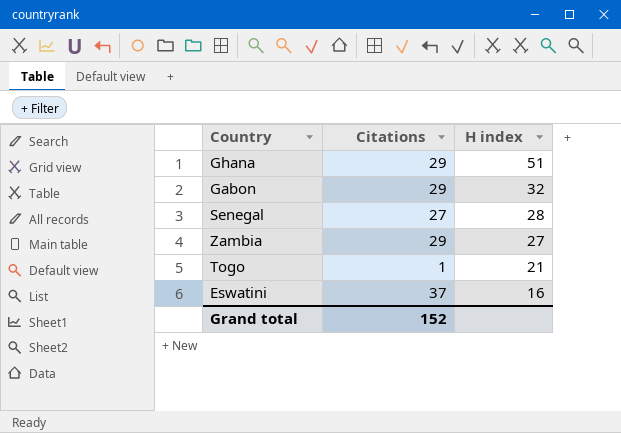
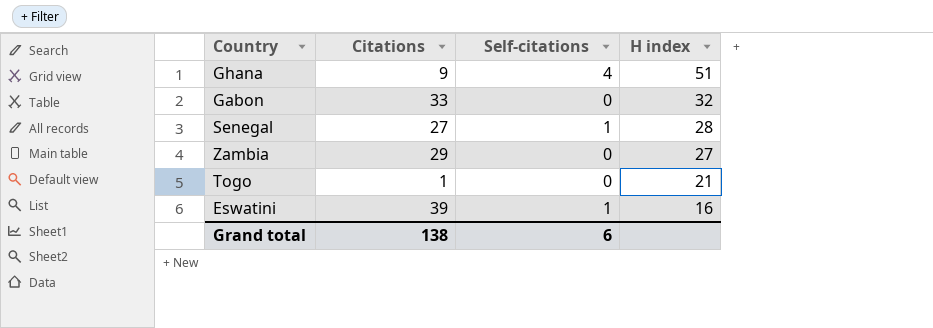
column Self-citations | position: none -> 3
Ghana | Citations: 29 -> 9
Gabon | Citations: 29 -> 33
Eswatini | Citations: 37 -> 39
Grand total | Citations: 152 -> 138

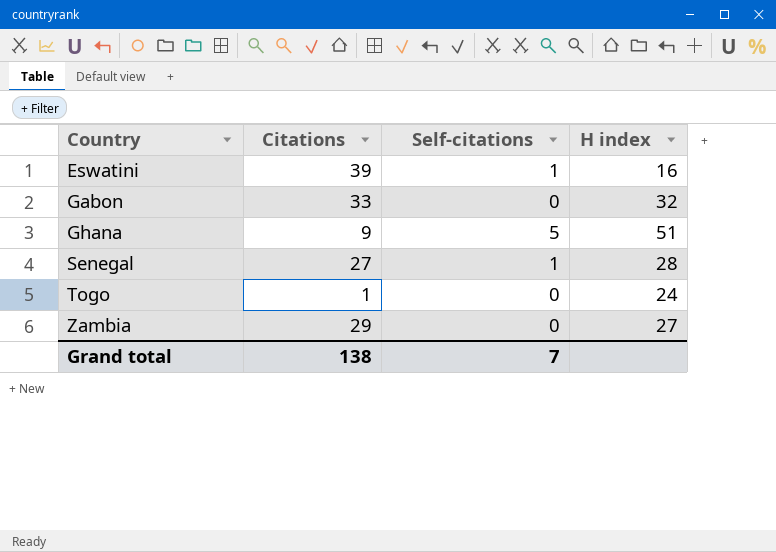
row order: H index descending -> Country ascending
Ghana | Self-citations: 4 -> 5
Togo | H index: 21 -> 24
Grand total | Self-citations: 6 -> 7

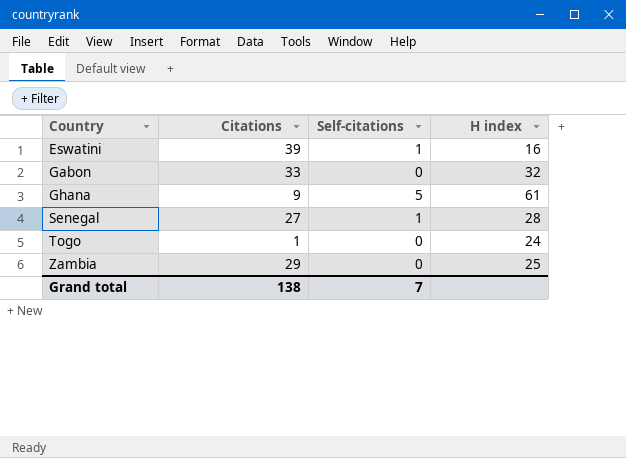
Ghana | H index: 51 -> 61
Zambia | H index: 27 -> 25

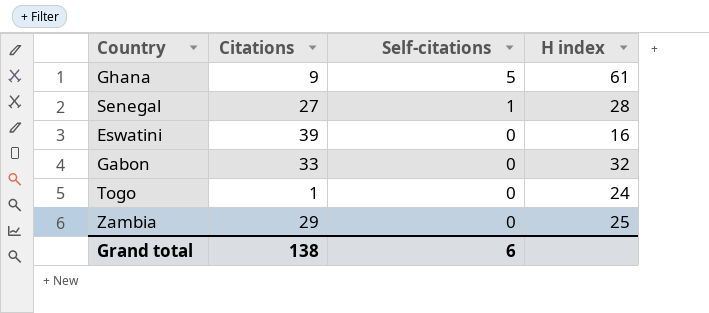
row order: Country ascending -> Self-citations descending
Eswatini | Self-citations: 1 -> 0
Grand total | Self-citations: 7 -> 6

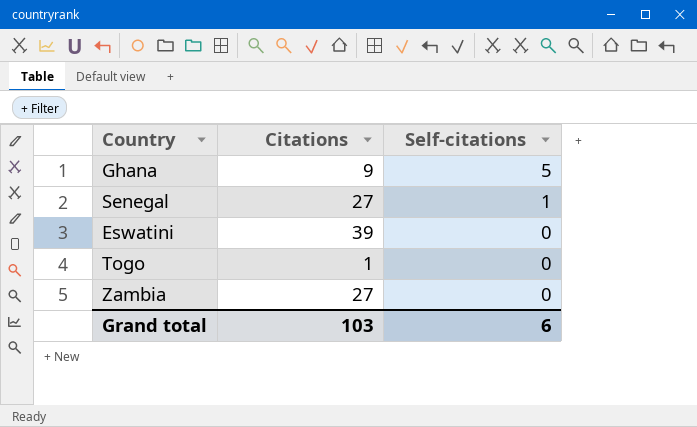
column H index | position: 4 -> none
row Gabon: 33 | 0 | 32 -> none
Zambia | Citations: 29 -> 27
Grand total | Citations: 138 -> 103

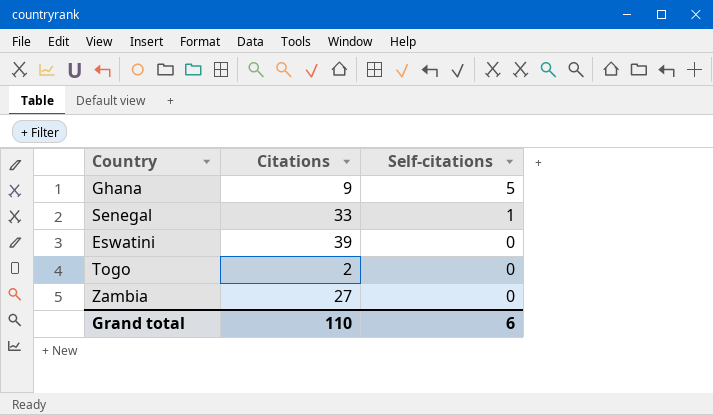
Senegal | Citations: 27 -> 33
Togo | Citations: 1 -> 2
Grand total | Citations: 103 -> 110

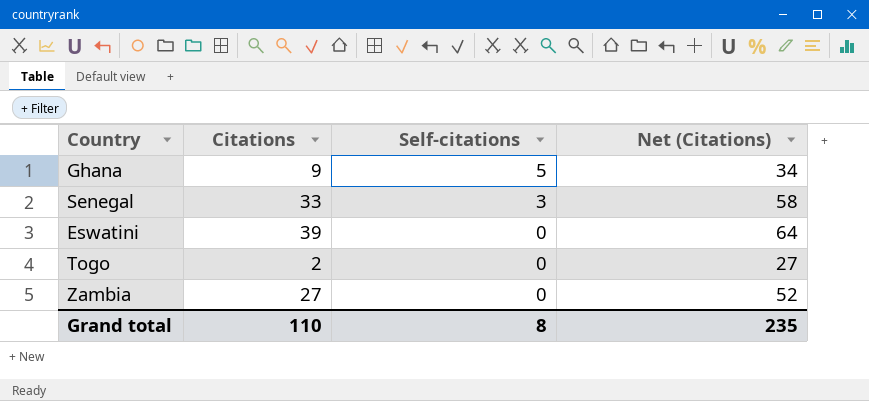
column Net (Citations) | formula: none -> [Citations] + 25
Senegal | Self-citations: 1 -> 3
Grand total | Self-citations: 6 -> 8

